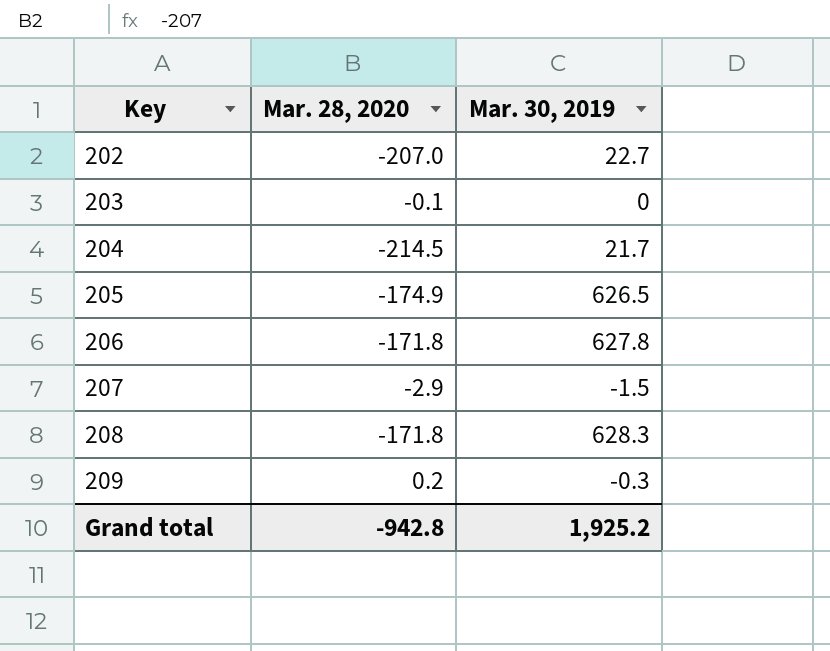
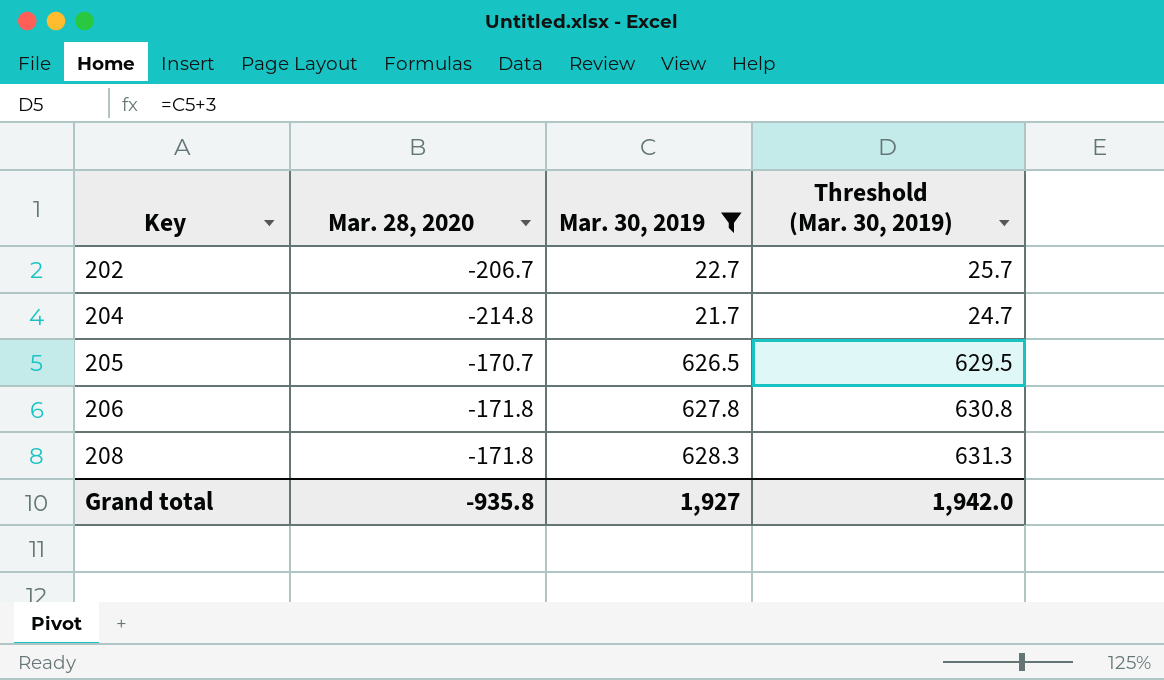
filter: none -> Mar. 30, 2019 >= 21.7
column Threshold (Mar. 30, 2019) | formula: none -> [Mar. 30, 2019] + 3
202 | Mar. 28, 2020: -207.0 -> -206.7
204 | Mar. 28, 2020: -214.5 -> -214.8
205 | Mar. 28, 2020: -174.9 -> -170.7
Grand total | Mar. 28, 2020: -942.8 -> -935.8
Grand total | Mar. 30, 2019: 1,925.2 -> 1,927

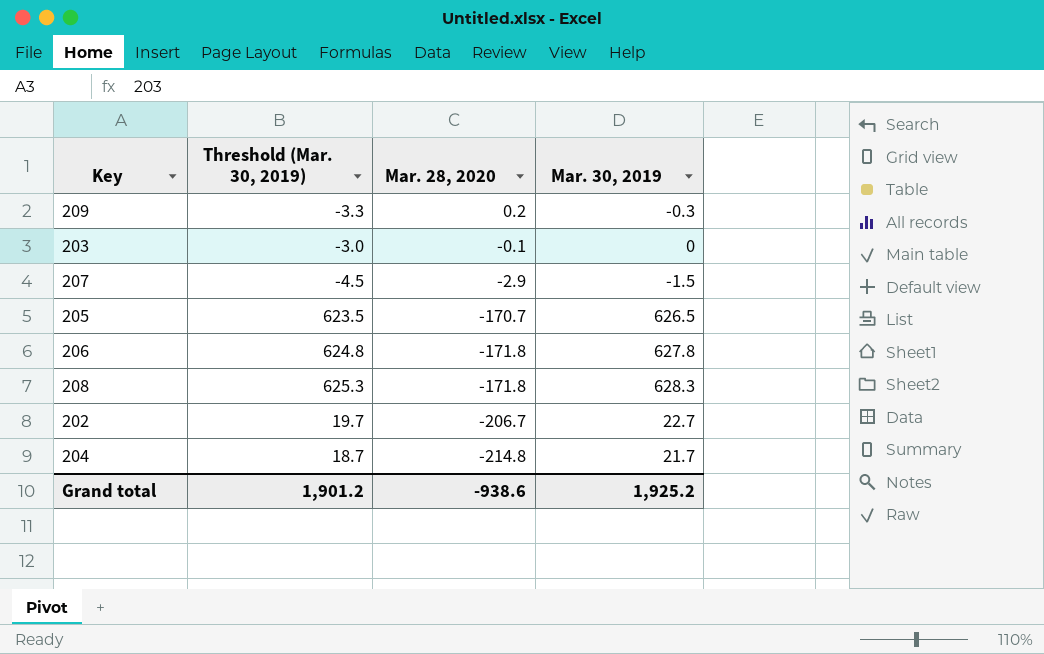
filter: Mar. 30, 2019 >= 21.7 -> none
row order: Key ascending -> Mar. 28, 2020 descending
column Threshold (Mar. 30, 2019) | formula: [Mar. 30, 2019] + 3 -> [Mar. 30, 2019] - 3
column Threshold (Mar. 30, 2019) | position: 4 -> 2
Grand total | Threshold (Mar. 30, 2019): 1,942.0 -> 1,901.2
Grand total | Mar. 28, 2020: -935.8 -> -938.6
Grand total | Mar. 30, 2019: 1,927 -> 1,925.2

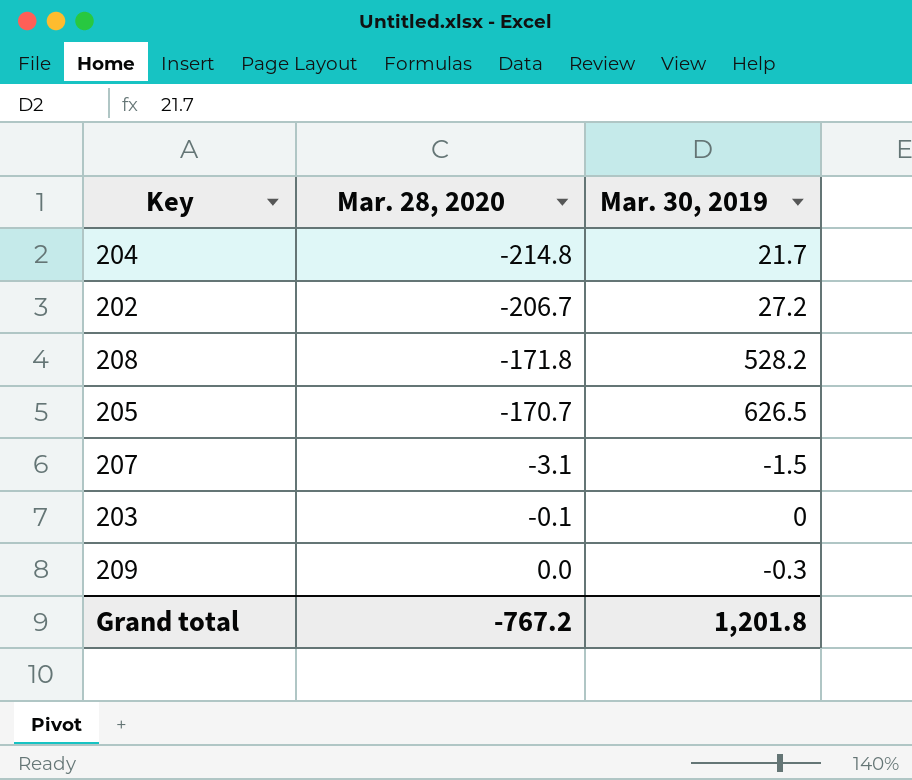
row order: Mar. 28, 2020 descending -> Mar. 28, 2020 ascending
column Threshold (Mar. 30, 2019) | formula: [Mar. 30, 2019] - 3 -> none
row 206: 624.8 | -171.8 | 627.8 -> none
202 | Mar. 30, 2019: 22.7 -> 27.2
208 | Mar. 30, 2019: 628.3 -> 528.2
207 | Mar. 28, 2020: -2.9 -> -3.1
209 | Mar. 28, 2020: 0.2 -> 0.0
Grand total | Mar. 28, 2020: -938.6 -> -767.2
Grand total | Mar. 30, 2019: 1,925.2 -> 1,201.8

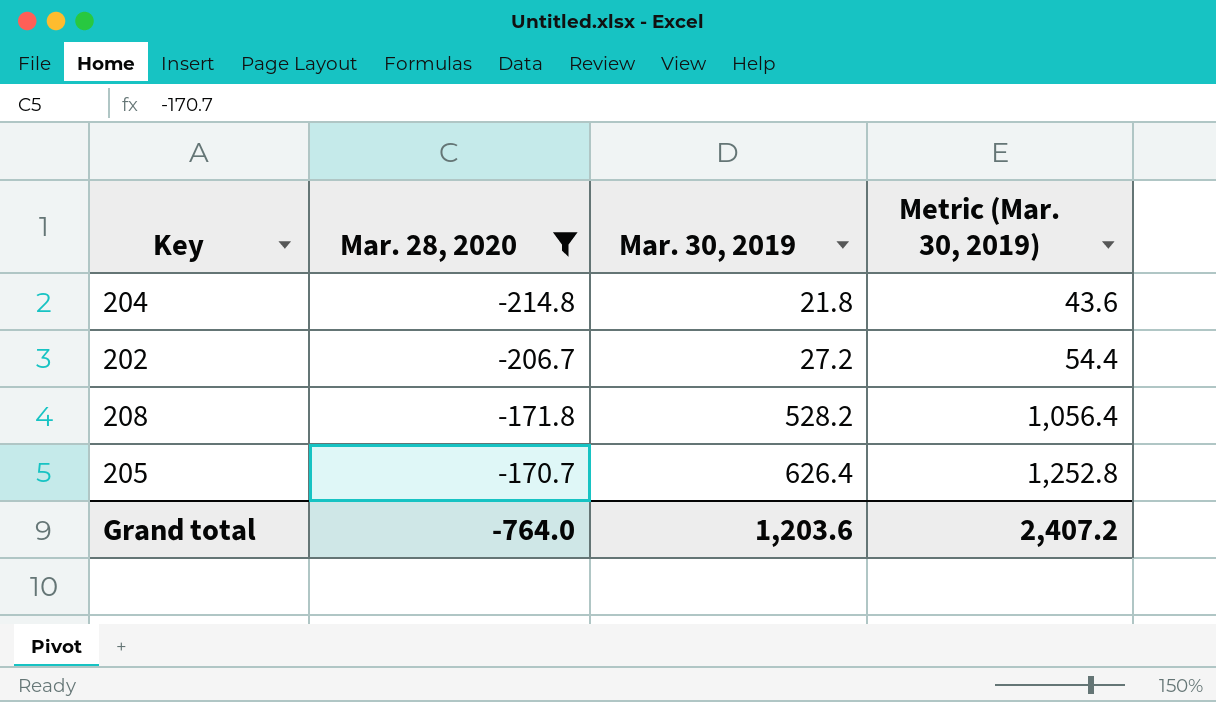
filter: none -> Mar. 28, 2020 <= -170.7
column Metric (Mar. 30, 2019) | formula: none -> [Mar. 30, 2019] * 2
204 | Mar. 30, 2019: 21.7 -> 21.8
205 | Mar. 30, 2019: 626.5 -> 626.4
Grand total | Mar. 28, 2020: -767.2 -> -764.0
Grand total | Mar. 30, 2019: 1,201.8 -> 1,203.6

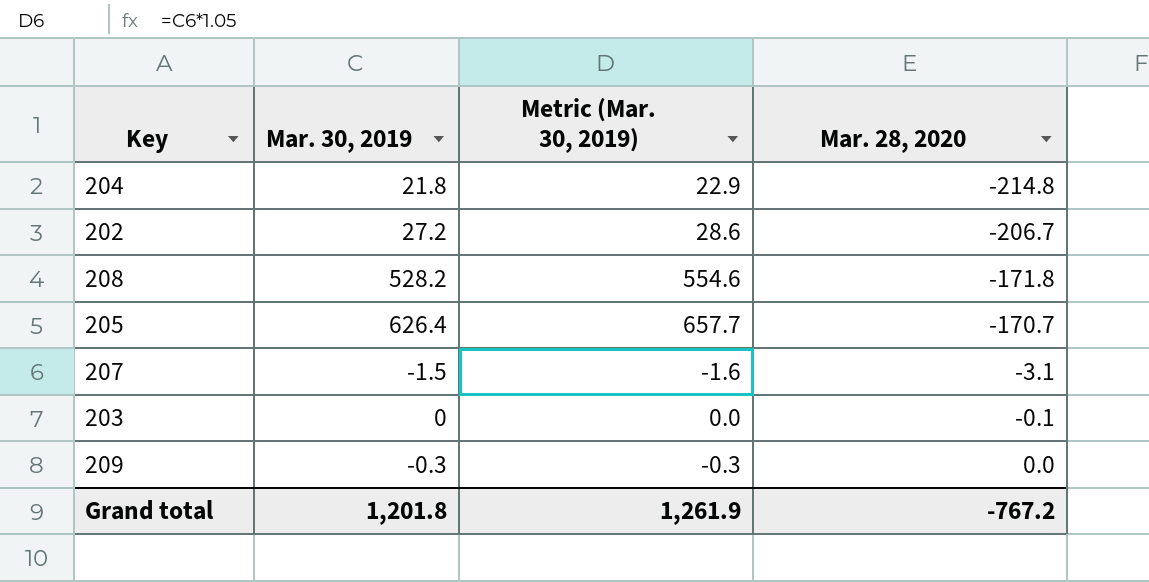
filter: Mar. 28, 2020 <= -170.7 -> none
column Metric (Mar. 30, 2019) | formula: [Mar. 30, 2019] * 2 -> [Mar. 30, 2019] * 1.05
column Mar. 28, 2020 | position: 2 -> 4
Grand total | Mar. 30, 2019: 1,203.6 -> 1,201.8
Grand total | Metric (Mar. 30, 2019): 2,407.2 -> 1,261.9
Grand total | Mar. 28, 2020: -764.0 -> -767.2

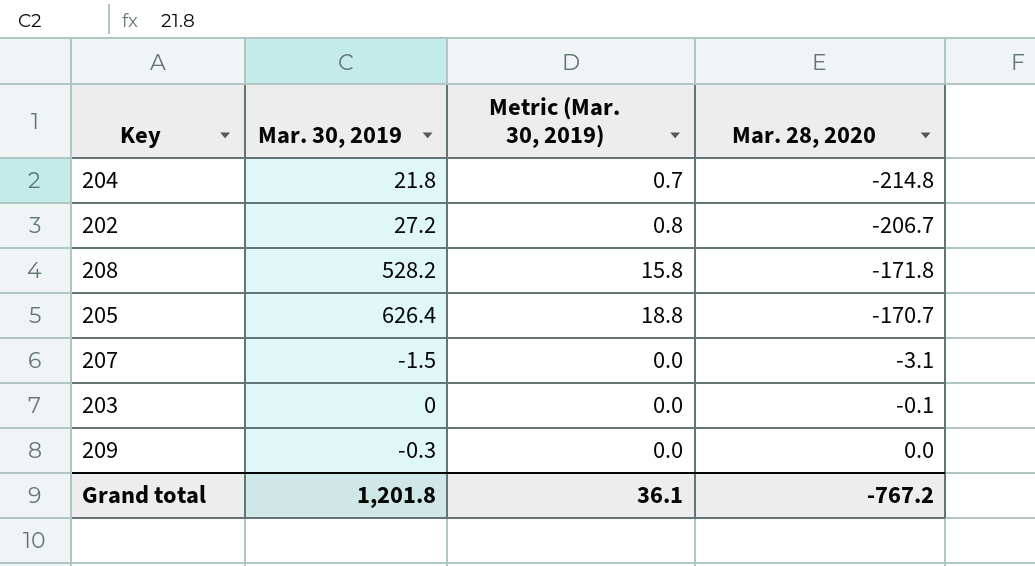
column Metric (Mar. 30, 2019) | formula: [Mar. 30, 2019] * 1.05 -> [Mar. 30, 2019] * 0.03
Grand total | Metric (Mar. 30, 2019): 1,261.9 -> 36.1

